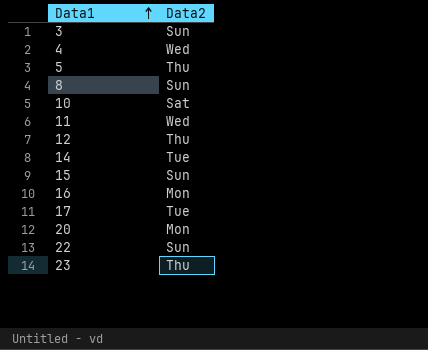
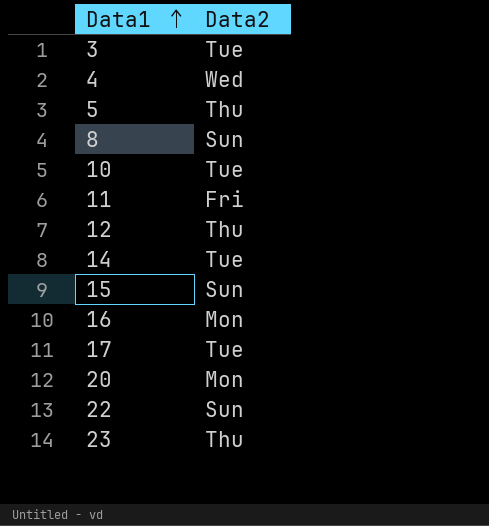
3 | Data2: Sun -> Tue
10 | Data2: Sat -> Tue
11 | Data2: Wed -> Fri

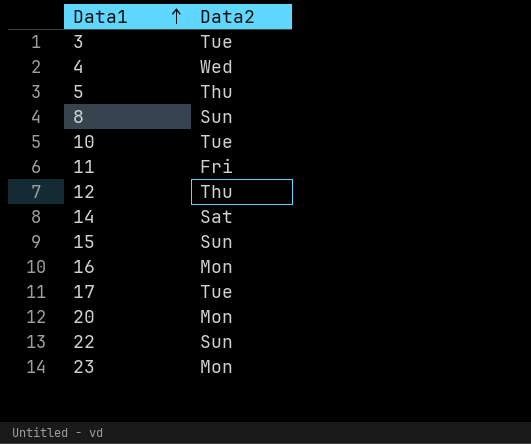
14 | Data2: Tue -> Sat
23 | Data2: Thu -> Mon

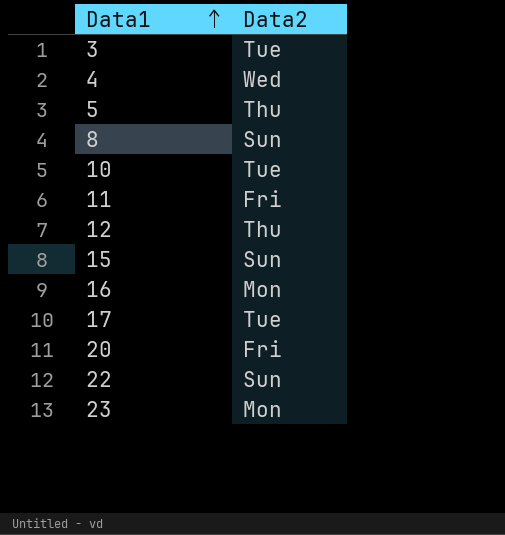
row 14: Sat -> none
20 | Data2: Mon -> Fri

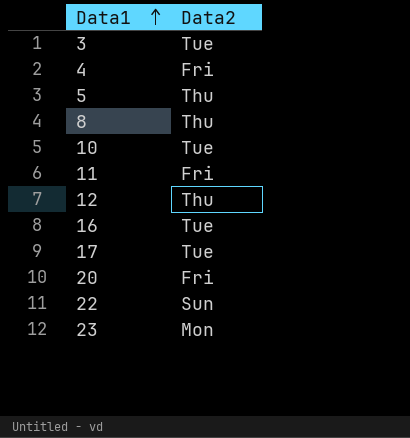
row 15: Sun -> none
4 | Data2: Wed -> Fri
8 | Data2: Sun -> Thu
16 | Data2: Mon -> Tue

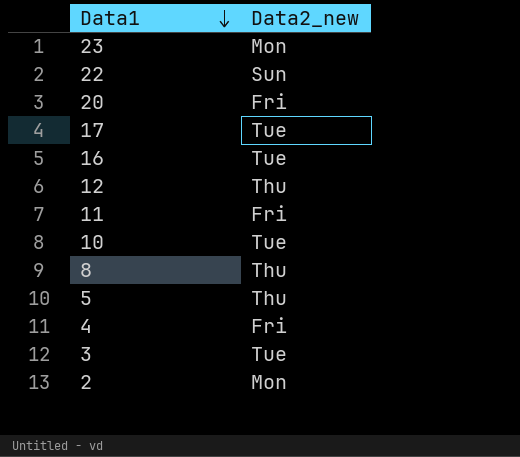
row order: Data1 ascending -> Data1 descending
column name: Data2 -> Data2_new
row 2: none -> Mon

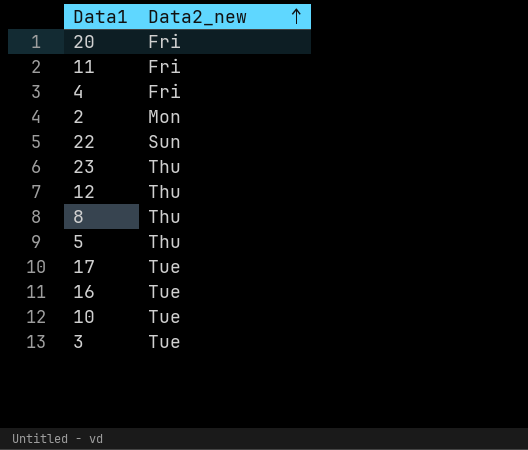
row order: Data1 descending -> Data2_new ascending
23 | Data2_new: Mon -> Thu

